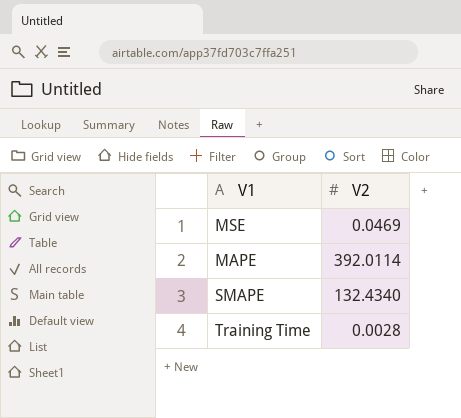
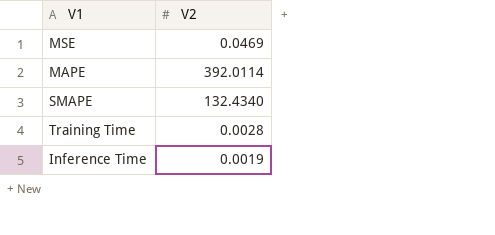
row Inference Time: none -> 0.0019

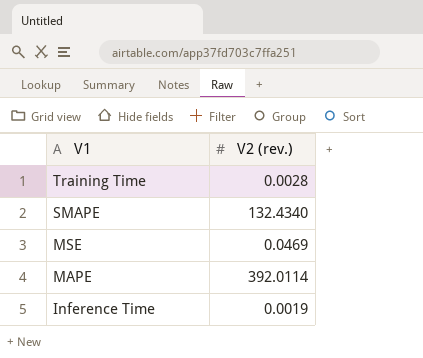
row order: none -> V1 descending
column name: V2 -> V2 (rev.)

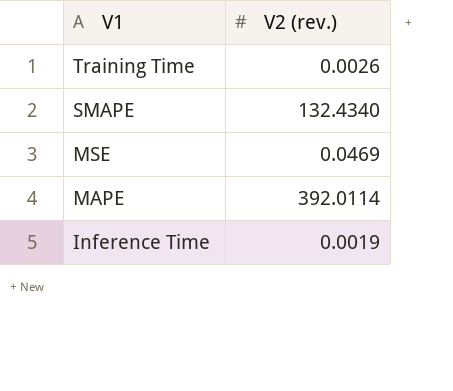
Training Time | V2 (rev.): 0.0028 -> 0.0026

